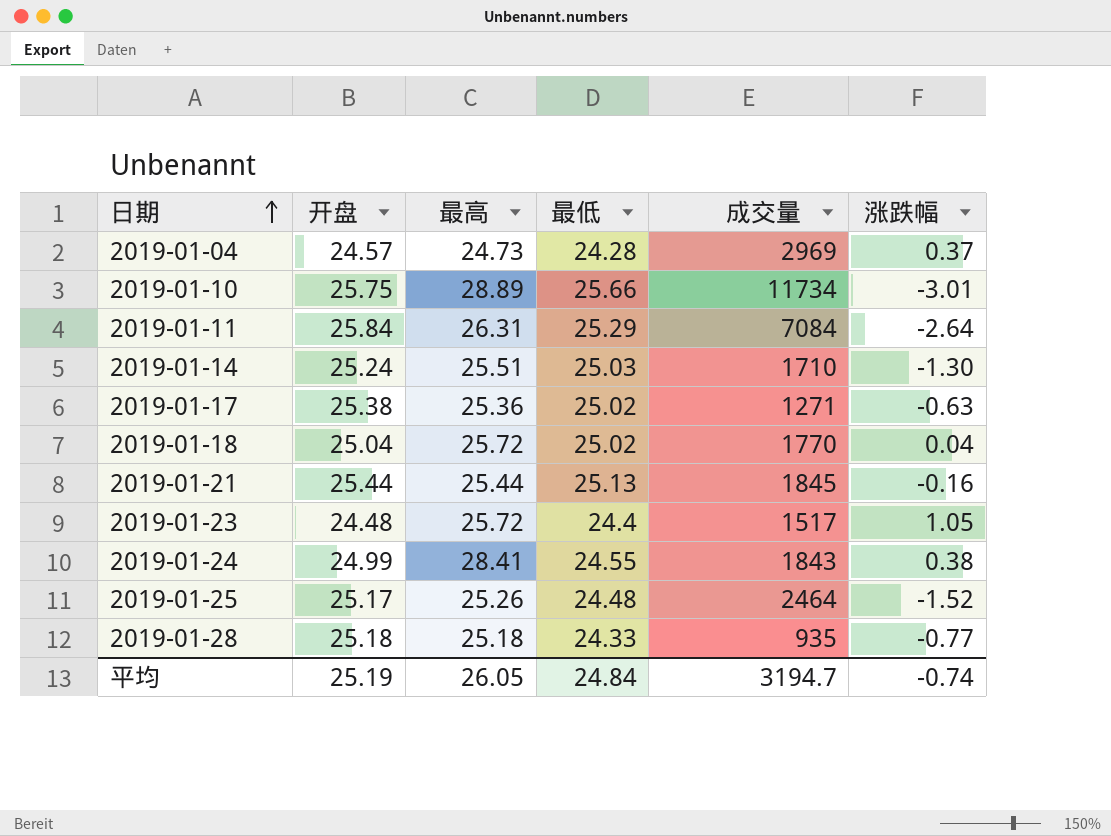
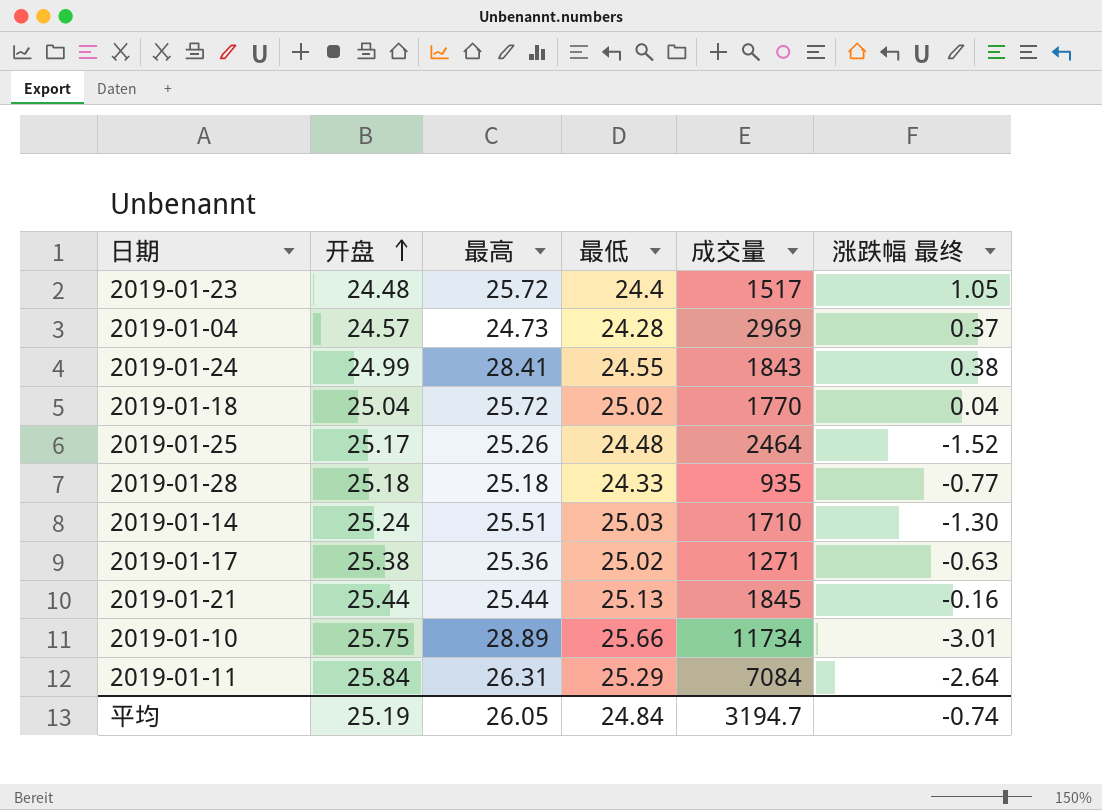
row order: 日期 ascending -> 开盘 ascending
column name: 涨跌幅 -> 涨跌幅 最终

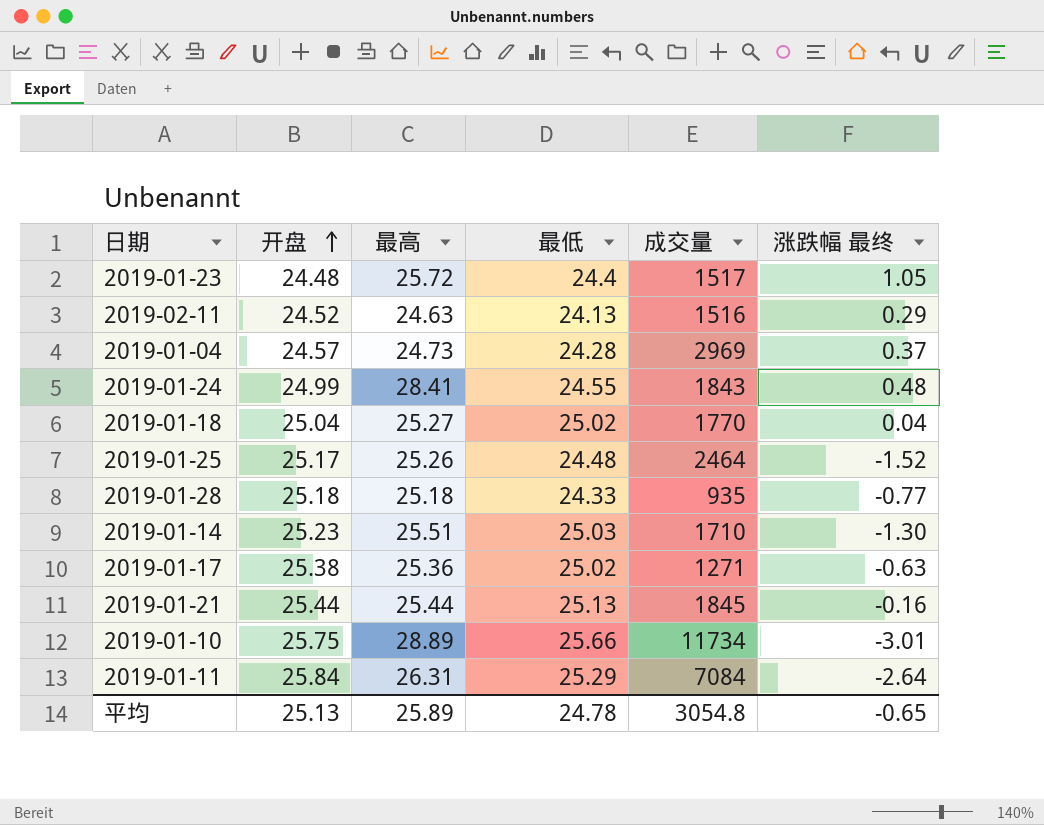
row 2019-02-11: none -> 24.52 | 24.63 | 24.13 | 1516 | 0.29
2019-01-24 | 涨跌幅 最终: 0.38 -> 0.48
2019-01-18 | 最高: 25.72 -> 25.27
2019-01-14 | 开盘: 25.24 -> 25.23
平均 | 开盘: 25.19 -> 25.13
平均 | 最高: 26.05 -> 25.89
平均 | 最低: 24.84 -> 24.78
平均 | 成交量: 3194.7 -> 3054.8
平均 | 涨跌幅 最终: -0.74 -> -0.65

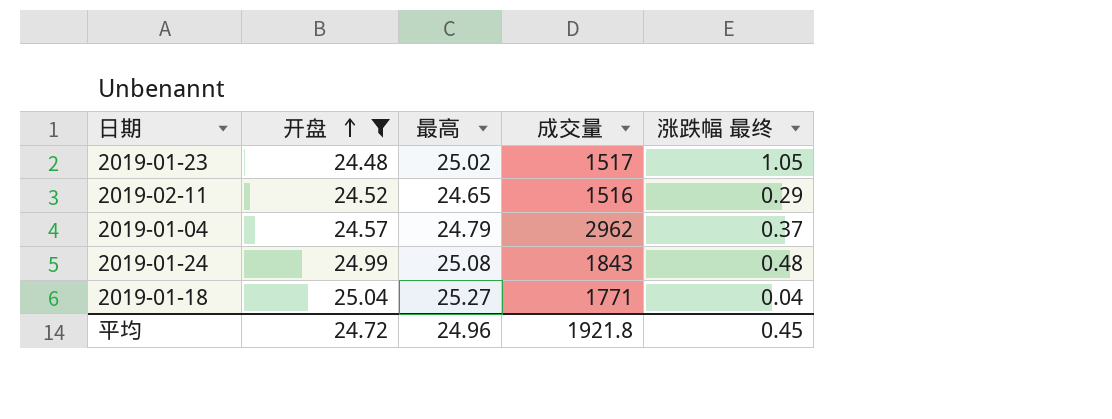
filter: none -> 开盘 <= 25.04
column 最低 | position: 4 -> none
2019-01-23 | 最高: 25.72 -> 25.02
2019-02-11 | 最高: 24.63 -> 24.65
2019-01-04 | 最高: 24.73 -> 24.79
2019-01-04 | 成交量: 2969 -> 2962
2019-01-24 | 最高: 28.41 -> 25.08
2019-01-18 | 成交量: 1770 -> 1771
平均 | 开盘: 25.13 -> 24.72
平均 | 最高: 25.89 -> 24.96
平均 | 成交量: 3054.8 -> 1921.8
平均 | 涨跌幅 最终: -0.65 -> 0.45

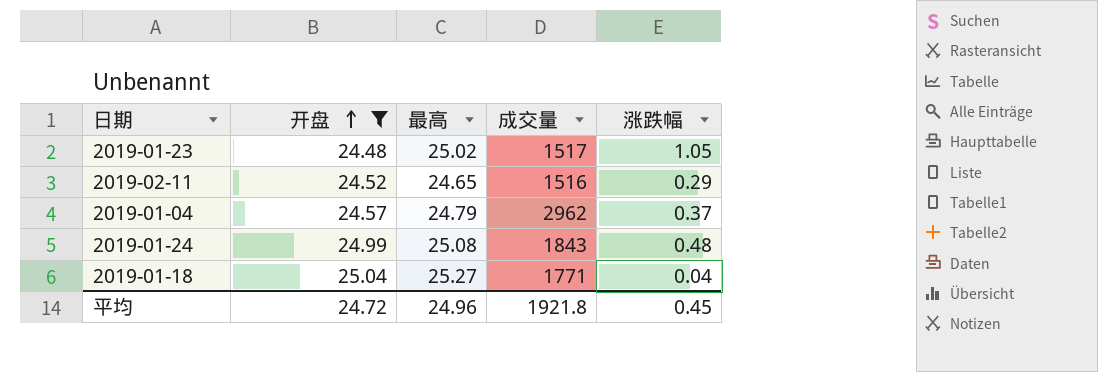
column name: 涨跌幅 最终 -> 涨跌幅

